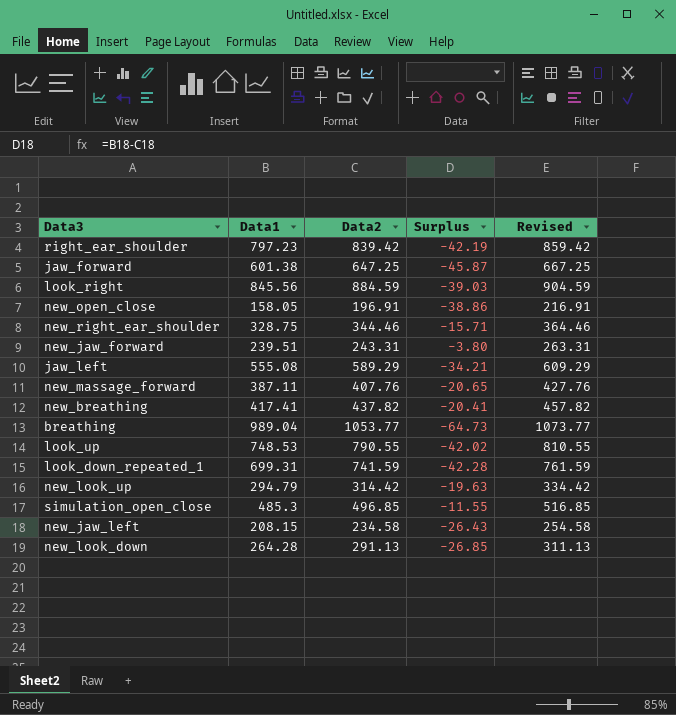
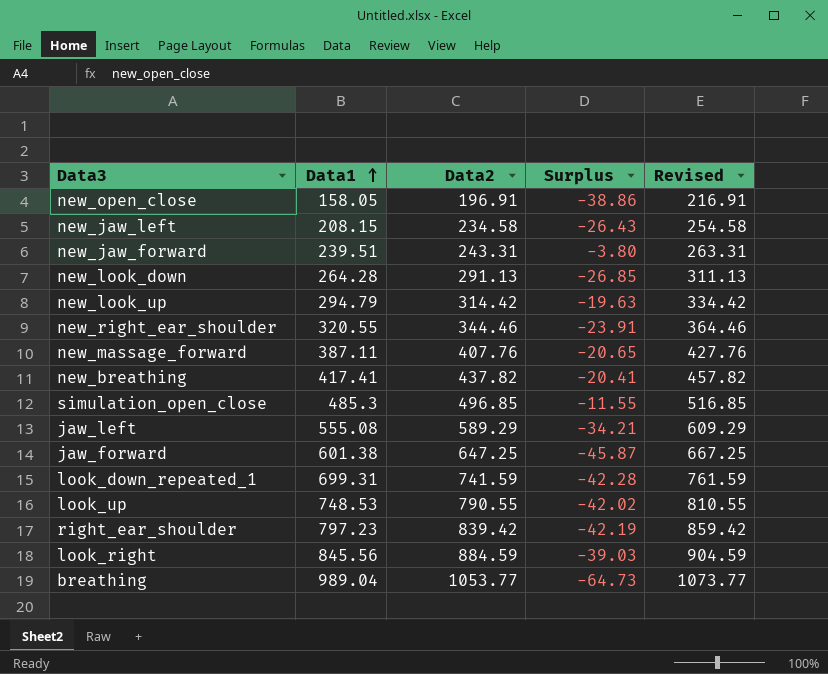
row order: none -> Data1 ascending
new_right_ear_shoulder | Data1: 328.75 -> 320.55
new_right_ear_shoulder | Surplus: -15.71 -> -23.91

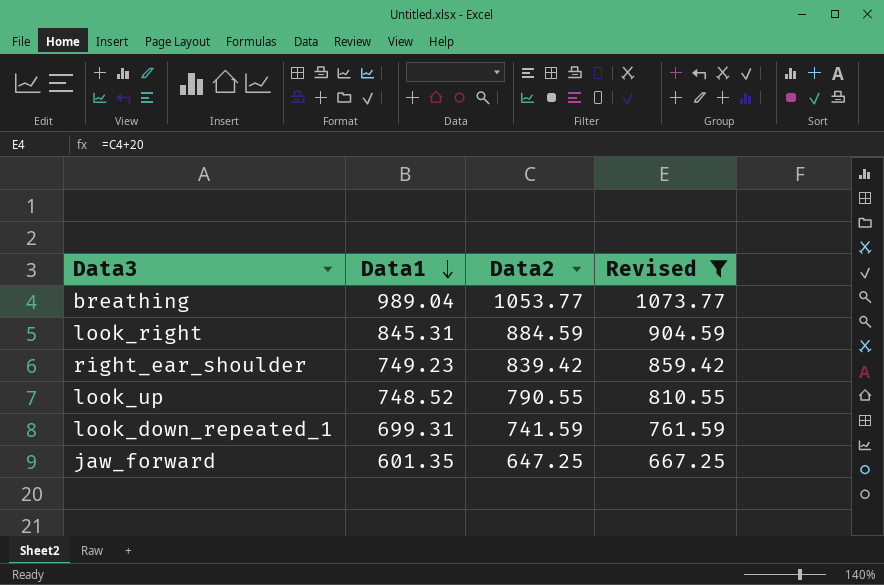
filter: none -> Revised >= 667.25
row order: Data1 ascending -> Data1 descending
column Surplus | formula: [Data1] - [Data2] -> none
look_right | Data1: 845.56 -> 845.31
right_ear_shoulder | Data1: 797.23 -> 749.23
look_up | Data1: 748.53 -> 748.52
jaw_forward | Data1: 601.38 -> 601.35

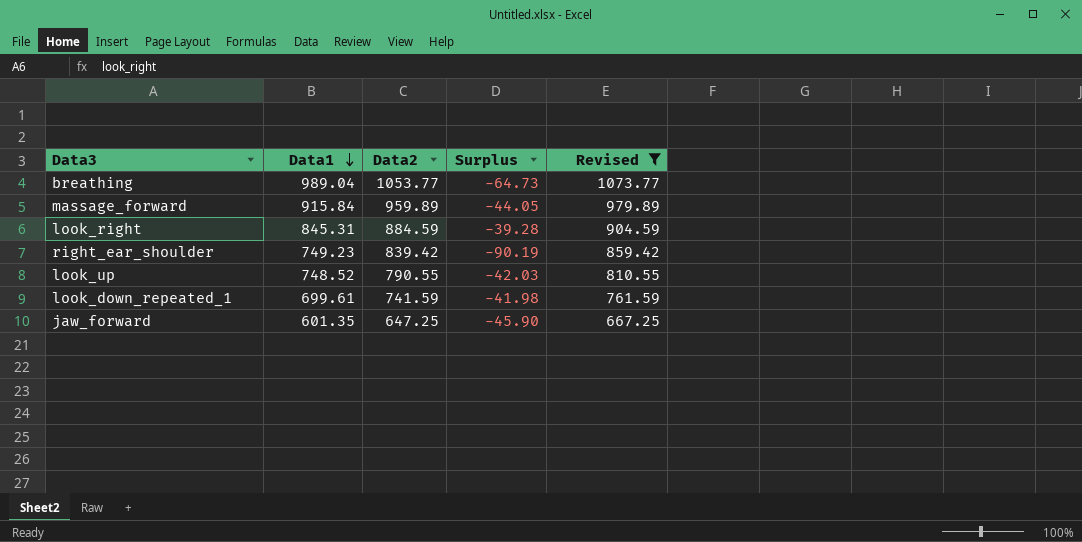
column Surplus | formula: none -> [Data1] - [Data2]
row massage_forward: none -> 915.84 | 959.89 | -44.05 | 979.89
look_down_repeated_1 | Data1: 699.31 -> 699.61

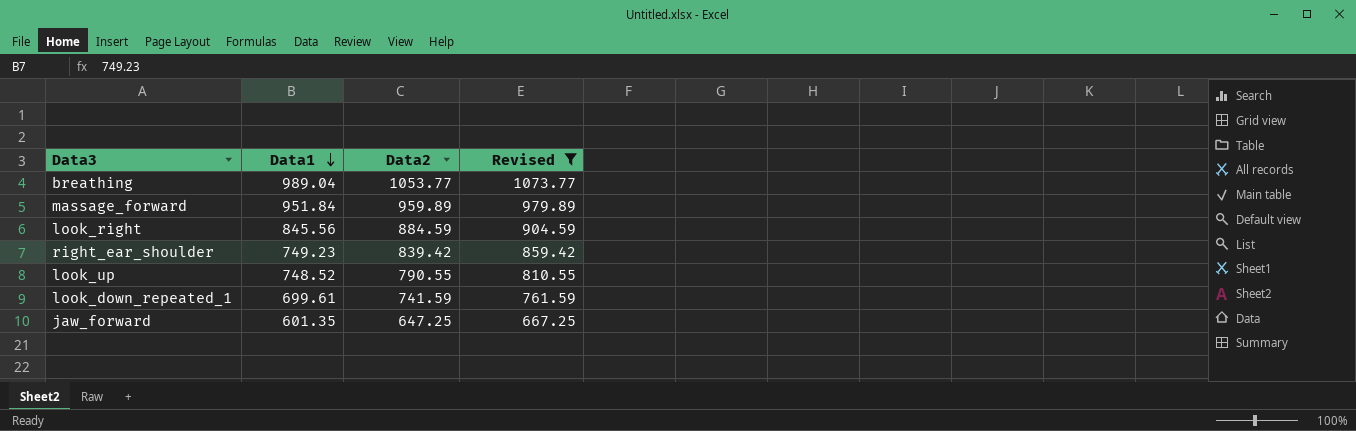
column Surplus | formula: [Data1] - [Data2] -> none
massage_forward | Data1: 915.84 -> 951.84
look_right | Data1: 845.31 -> 845.56

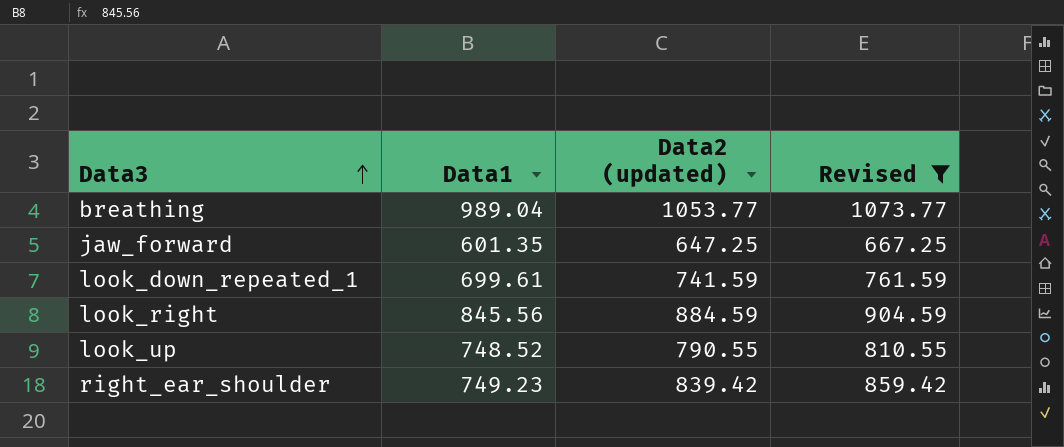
row order: Data1 descending -> Data3 ascending
column name: Data2 -> Data2 (updated)
row massage_forward: 951.84 | 959.89 | 979.89 -> none

